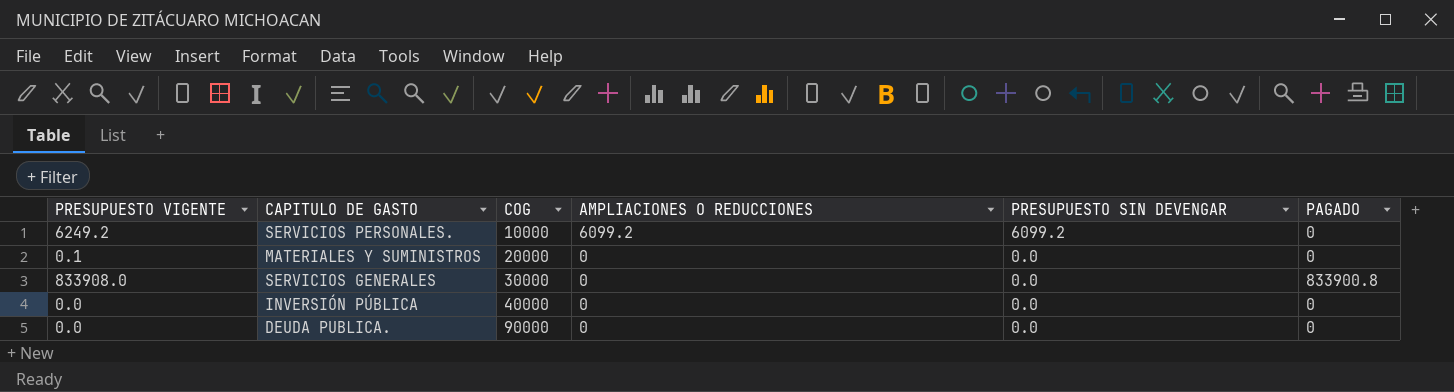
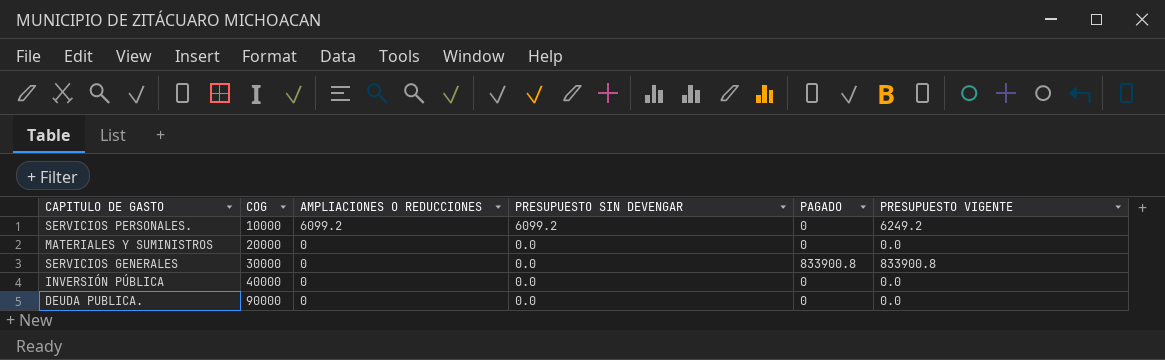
column PRESUPUESTO VIGENTE | position: 1 -> 6
MATERIALES Y SUMINISTROS | PRESUPUESTO VIGENTE: 0.1 -> 0.0
SERVICIOS GENERALES | PRESUPUESTO VIGENTE: 833908.0 -> 833900.8

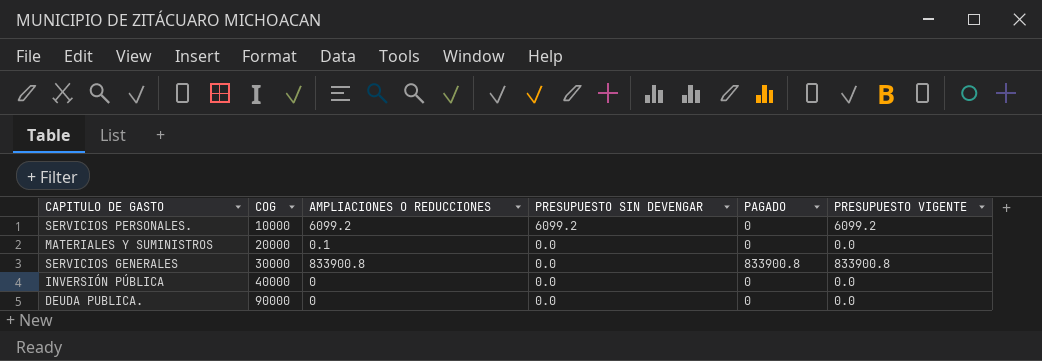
SERVICIOS PERSONALES. | PRESUPUESTO VIGENTE: 6249.2 -> 6099.2
MATERIALES Y SUMINISTROS | AMPLIACIONES O REDUCCIONES: 0 -> 0.1
SERVICIOS GENERALES | AMPLIACIONES O REDUCCIONES: 0 -> 833900.8

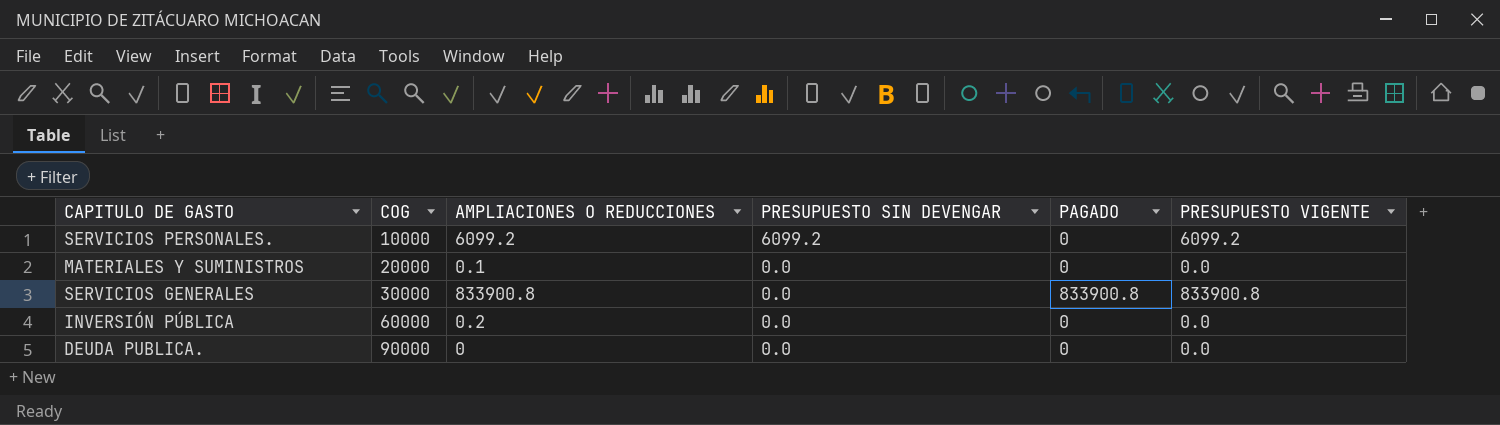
INVERSIÓN PÚBLICA | COG: 40000 -> 60000
INVERSIÓN PÚBLICA | AMPLIACIONES O REDUCCIONES: 0 -> 0.2

